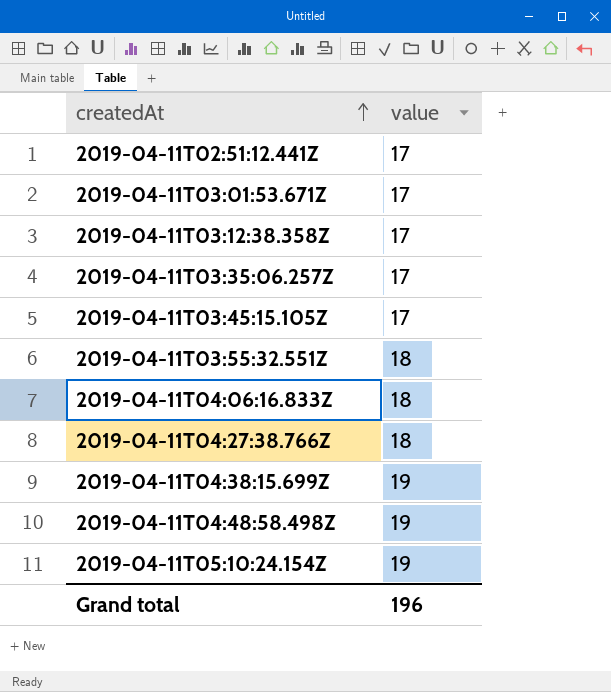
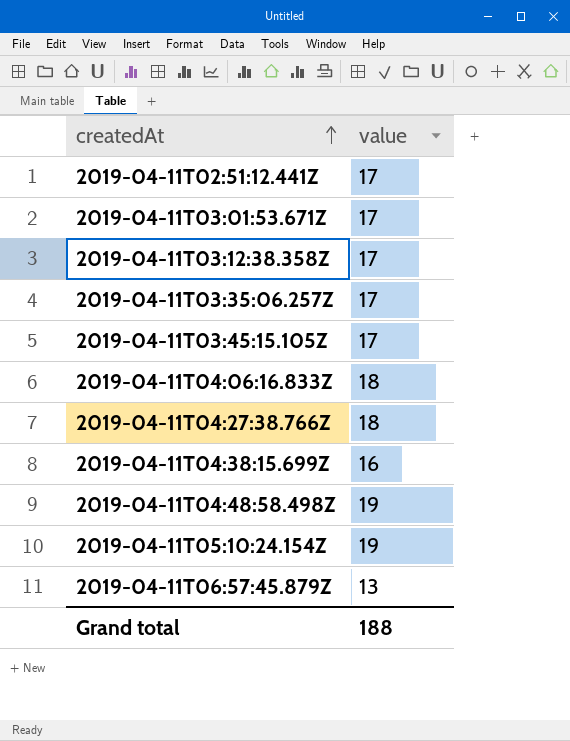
row 2019-04-11T03:55:32.551Z: 18 -> none
2019-04-11T04:38:15.699Z | value: 19 -> 16
row 2019-04-11T06:57:45.879Z: none -> 13
Grand total | value: 196 -> 188

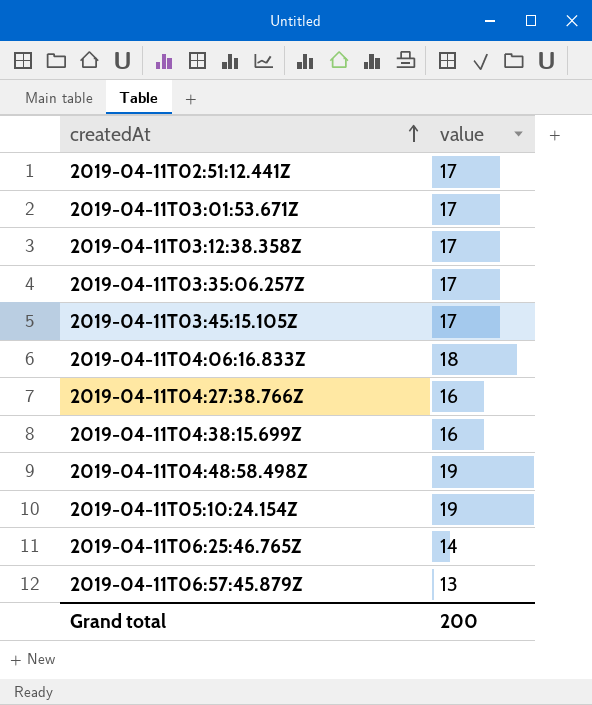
2019-04-11T04:27:38.766Z | value: 18 -> 16
row 2019-04-11T06:25:46.765Z: none -> 14
Grand total | value: 188 -> 200

